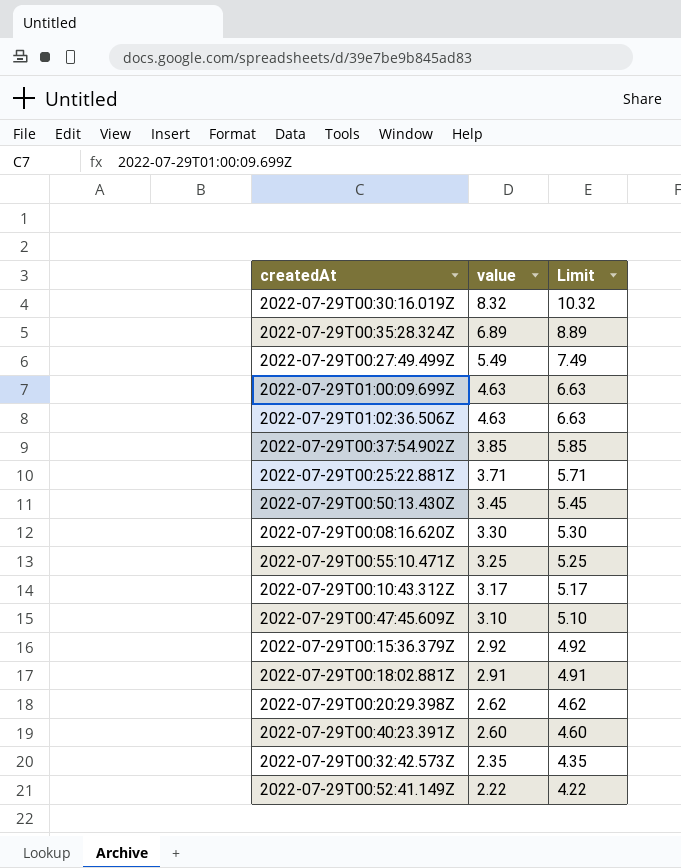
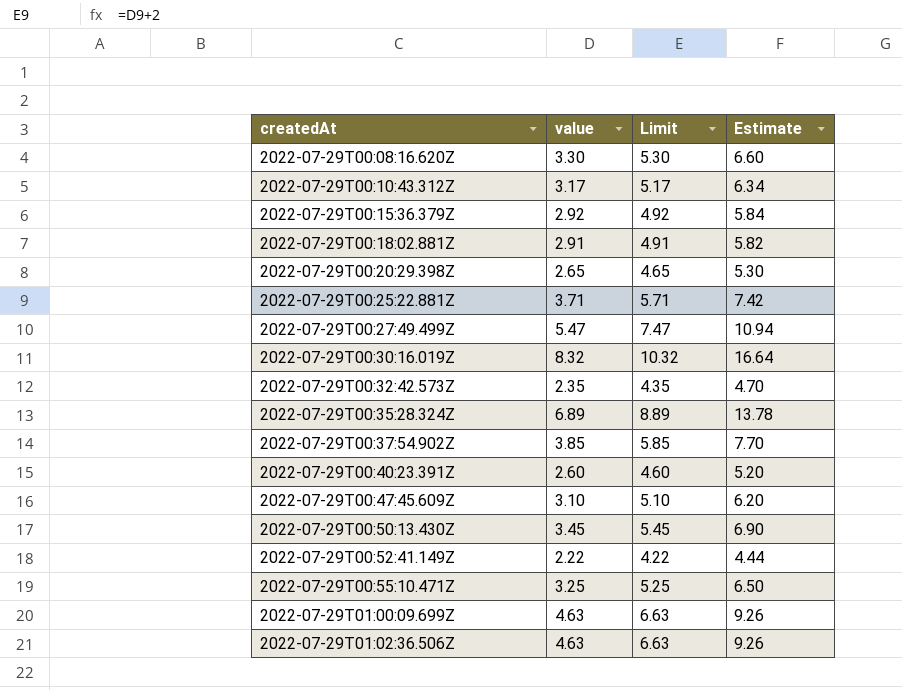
row order: value descending -> createdAt ascending
column Estimate | formula: none -> [value] * 2
2022-07-29T00:20:29.398Z | value: 2.62 -> 2.65
2022-07-29T00:20:29.398Z | Limit: 4.62 -> 4.65
2022-07-29T00:27:49.499Z | value: 5.49 -> 5.47
2022-07-29T00:27:49.499Z | Limit: 7.49 -> 7.47

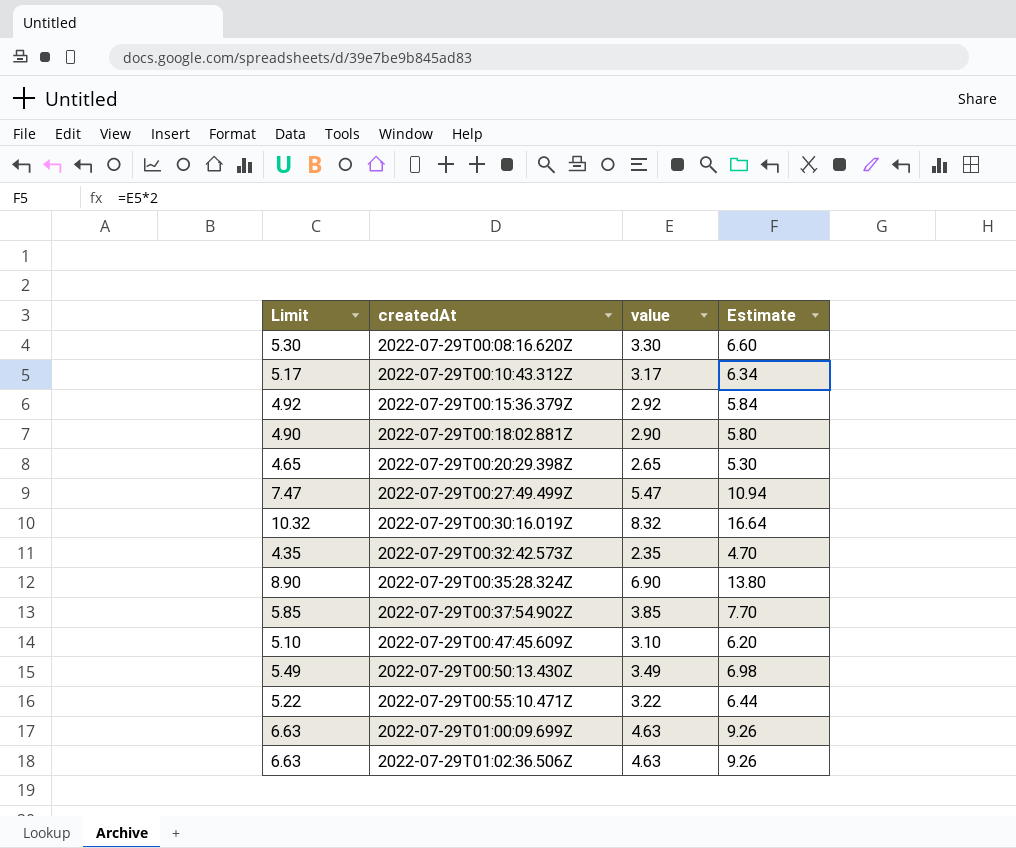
column Limit | position: 3 -> 1
row 2022-07-29T00:25:22.881Z: 3.71 | 5.71 | 7.42 -> none
row 2022-07-29T00:40:23.391Z: 2.60 | 4.60 | 5.20 -> none
row 2022-07-29T00:52:41.149Z: 2.22 | 4.22 | 4.44 -> none
2022-07-29T00:18:02.881Z | Limit: 4.91 -> 4.90
2022-07-29T00:18:02.881Z | value: 2.91 -> 2.90
2022-07-29T00:18:02.881Z | Estimate: 5.82 -> 5.80
2022-07-29T00:35:28.324Z | Limit: 8.89 -> 8.90
2022-07-29T00:35:28.324Z | value: 6.89 -> 6.90
2022-07-29T00:35:28.324Z | Estimate: 13.78 -> 13.80
2022-07-29T00:50:13.430Z | Limit: 5.45 -> 5.49
2022-07-29T00:50:13.430Z | value: 3.45 -> 3.49
2022-07-29T00:50:13.430Z | Estimate: 6.90 -> 6.98
2022-07-29T00:55:10.471Z | Limit: 5.25 -> 5.22
2022-07-29T00:55:10.471Z | value: 3.25 -> 3.22
2022-07-29T00:55:10.471Z | Estimate: 6.50 -> 6.44

